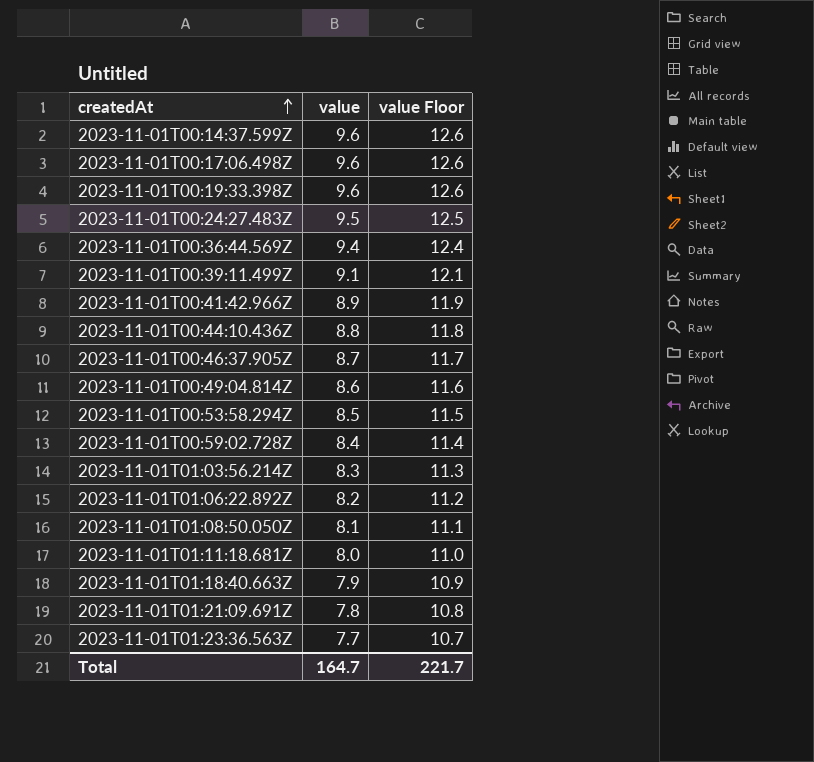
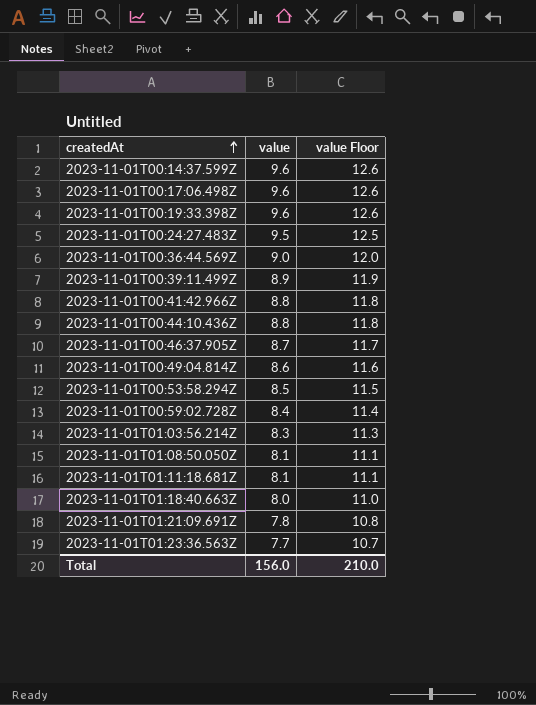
row 2023-11-01T01:06:22.892Z: 8.2 | 11.2 -> none
2023-11-01T00:36:44.569Z | value: 9.4 -> 9.0
2023-11-01T00:36:44.569Z | value Floor: 12.4 -> 12.0
2023-11-01T00:39:11.499Z | value: 9.1 -> 8.9
2023-11-01T00:39:11.499Z | value Floor: 12.1 -> 11.9
2023-11-01T00:41:42.966Z | value: 8.9 -> 8.8
2023-11-01T00:41:42.966Z | value Floor: 11.9 -> 11.8
2023-11-01T01:11:18.681Z | value: 8.0 -> 8.1
2023-11-01T01:11:18.681Z | value Floor: 11.0 -> 11.1
2023-11-01T01:18:40.663Z | value: 7.9 -> 8.0
2023-11-01T01:18:40.663Z | value Floor: 10.9 -> 11.0
Total | value: 164.7 -> 156.0
Total | value Floor: 221.7 -> 210.0

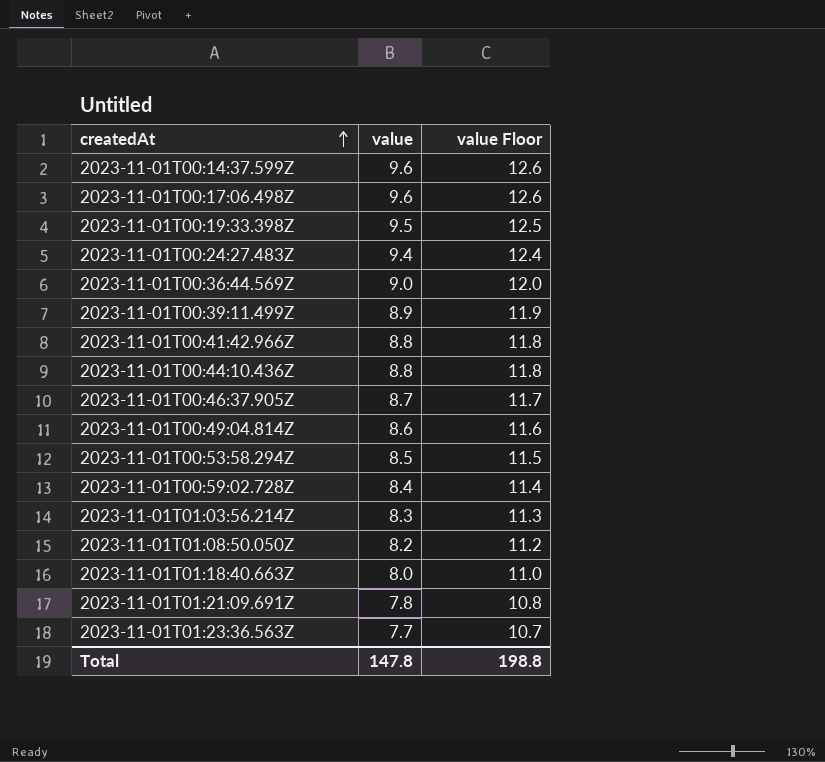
row 2023-11-01T01:11:18.681Z: 8.1 | 11.1 -> none
2023-11-01T00:19:33.398Z | value: 9.6 -> 9.5
2023-11-01T00:19:33.398Z | value Floor: 12.6 -> 12.5
2023-11-01T00:24:27.483Z | value: 9.5 -> 9.4
2023-11-01T00:24:27.483Z | value Floor: 12.5 -> 12.4
2023-11-01T01:08:50.050Z | value: 8.1 -> 8.2
2023-11-01T01:08:50.050Z | value Floor: 11.1 -> 11.2
Total | value: 156.0 -> 147.8
Total | value Floor: 210.0 -> 198.8

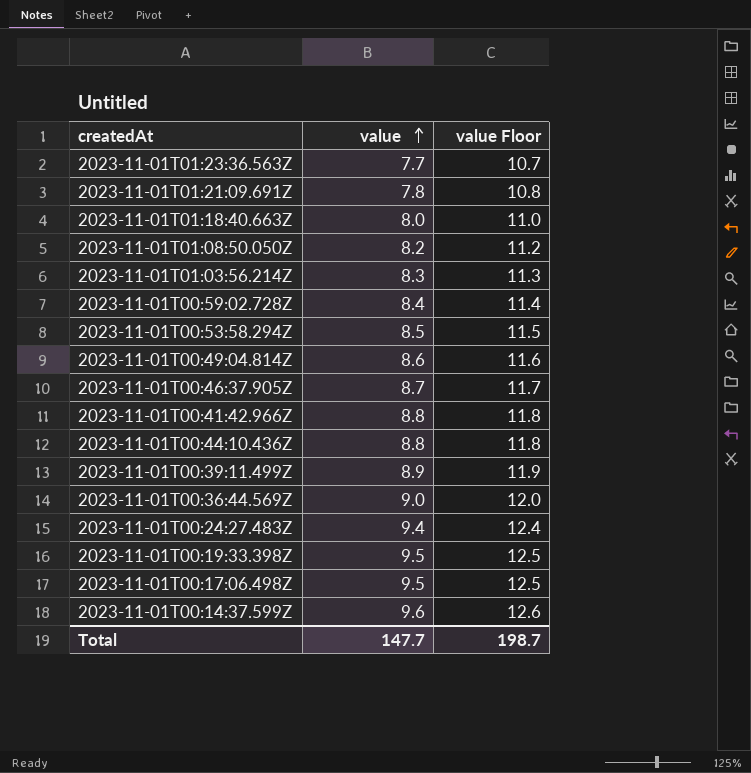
row order: createdAt ascending -> value ascending
2023-11-01T00:17:06.498Z | value: 9.6 -> 9.5
2023-11-01T00:17:06.498Z | value Floor: 12.6 -> 12.5
Total | value: 147.8 -> 147.7
Total | value Floor: 198.8 -> 198.7

